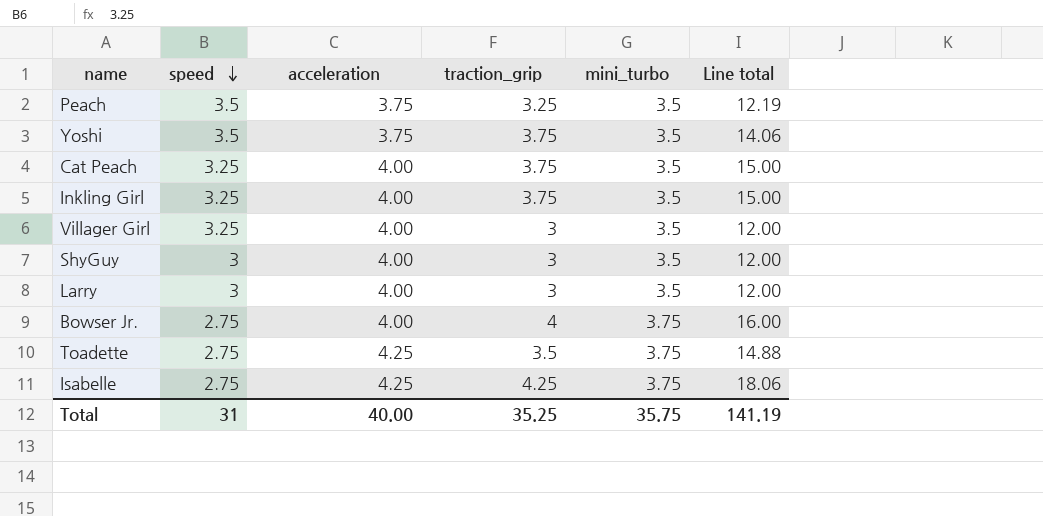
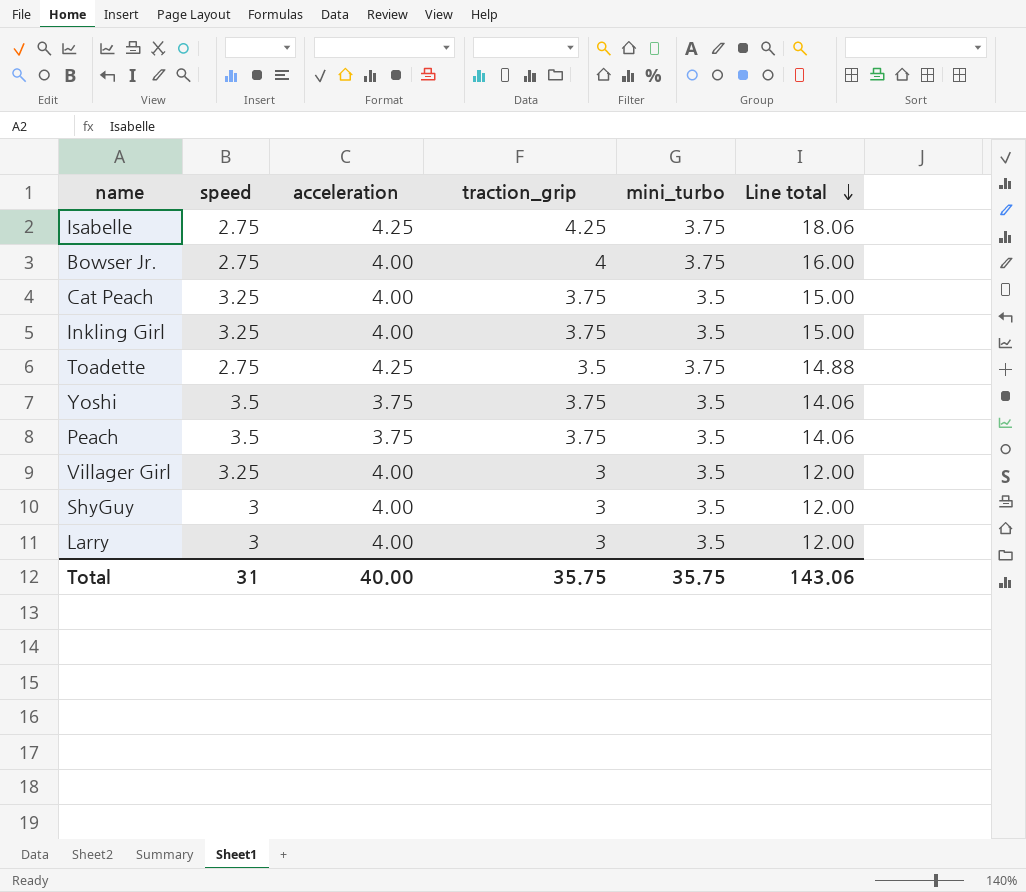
row order: speed descending -> Line total descending
Peach | traction_grip: 3.25 -> 3.75
Peach | Line total: 12.19 -> 14.06
Total | traction_grip: 35.25 -> 35.75
Total | Line total: 141.19 -> 143.06

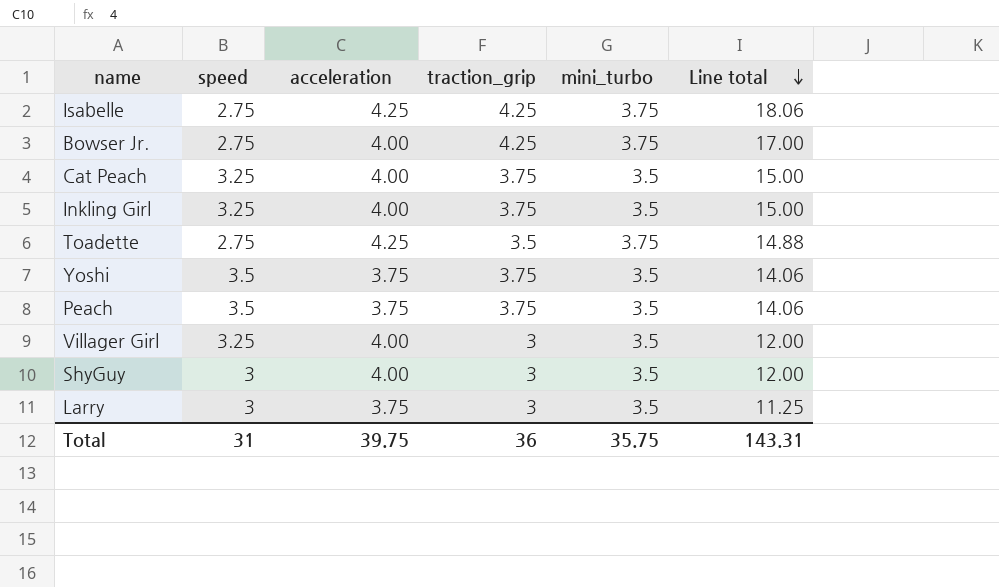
Bowser Jr. | traction_grip: 4 -> 4.25
Bowser Jr. | Line total: 16.00 -> 17.00
Larry | acceleration: 4.00 -> 3.75
Larry | Line total: 12.00 -> 11.25
Total | acceleration: 40.00 -> 39.75
Total | traction_grip: 35.75 -> 36
Total | Line total: 143.06 -> 143.31

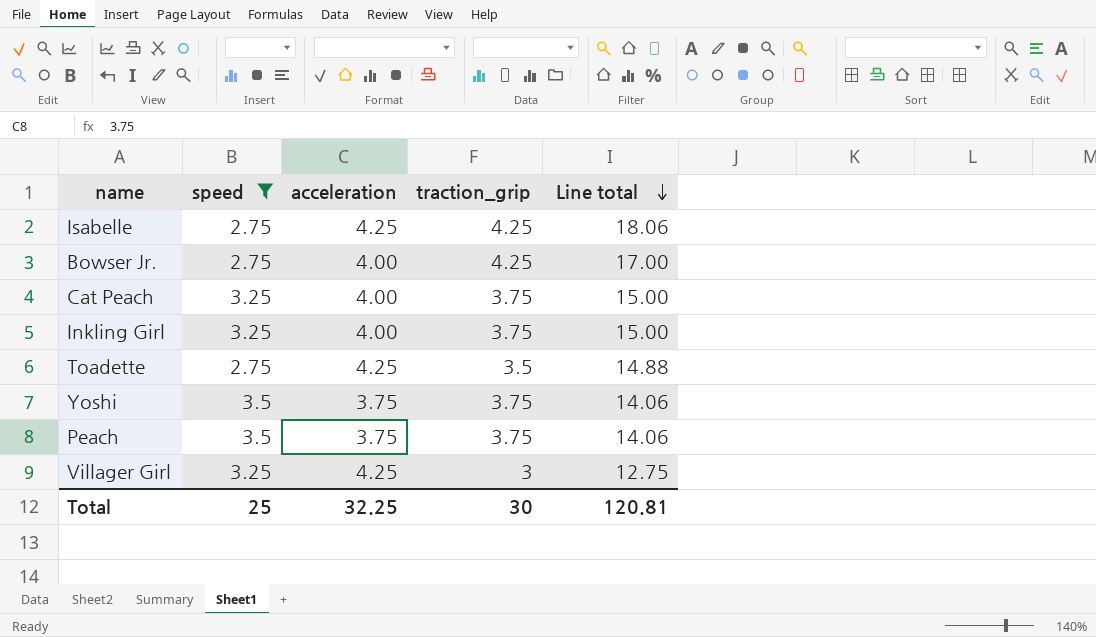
filter: none -> speed != 3
column mini_turbo | position: 5 -> none
Villager Girl | acceleration: 4.00 -> 4.25
Villager Girl | Line total: 12.00 -> 12.75
Total | speed: 31 -> 25
Total | acceleration: 39.75 -> 32.25
Total | traction_grip: 36 -> 30
Total | Line total: 143.31 -> 120.81

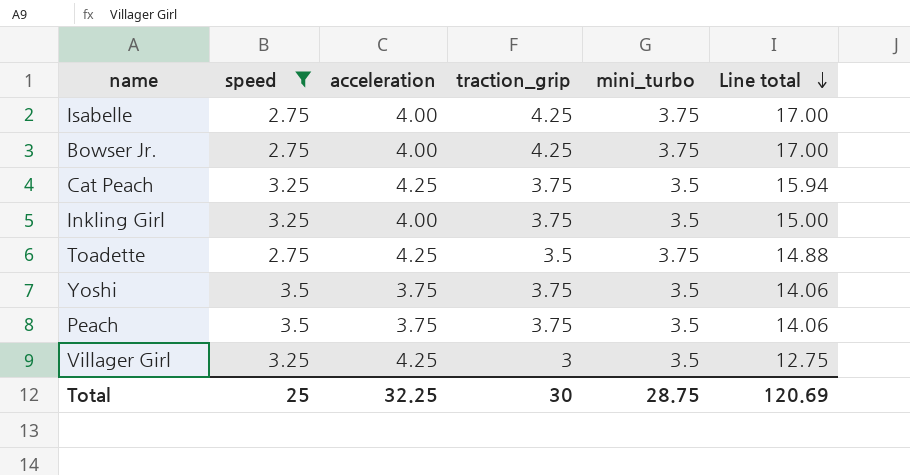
column mini_turbo | position: none -> 5
Isabelle | acceleration: 4.25 -> 4.00
Isabelle | Line total: 18.06 -> 17.00
Cat Peach | acceleration: 4.00 -> 4.25
Cat Peach | Line total: 15.00 -> 15.94
Total | Line total: 120.81 -> 120.69

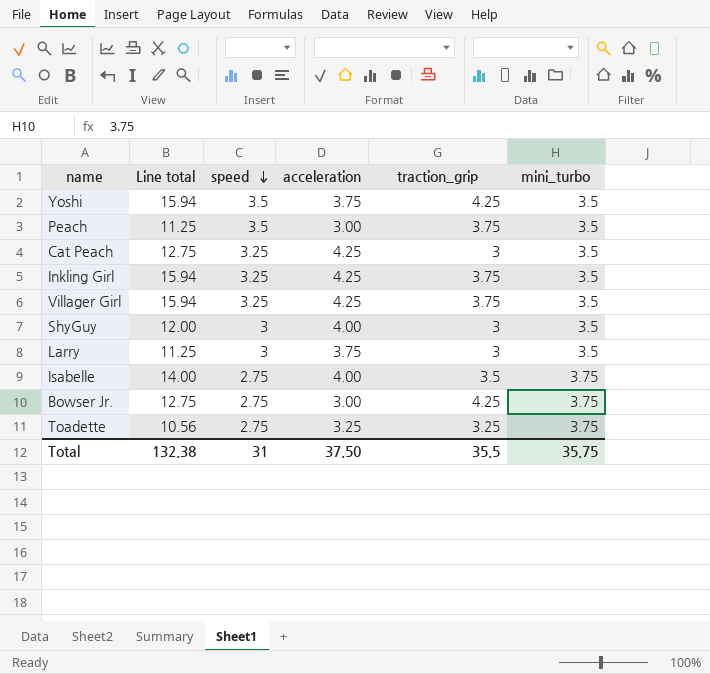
filter: speed != 3 -> none
row order: Line total descending -> speed descending
column Line total | position: 6 -> 2
Yoshi | Line total: 14.06 -> 15.94
Yoshi | traction_grip: 3.75 -> 4.25
Peach | Line total: 14.06 -> 11.25
Peach | acceleration: 3.75 -> 3.00
Cat Peach | Line total: 15.94 -> 12.75
Cat Peach | traction_grip: 3.75 -> 3
Inkling Girl | Line total: 15.00 -> 15.94
Inkling Girl | acceleration: 4.00 -> 4.25
Villager Girl | Line total: 12.75 -> 15.94
Villager Girl | traction_grip: 3 -> 3.75
Isabelle | Line total: 17.00 -> 14.00
Isabelle | traction_grip: 4.25 -> 3.5
Bowser Jr. | Line total: 17.00 -> 12.75
Bowser Jr. | acceleration: 4.00 -> 3.00
Toadette | Line total: 14.88 -> 10.56
Toadette | acceleration: 4.25 -> 3.25
Toadette | traction_grip: 3.5 -> 3.25
Total | Line total: 120.69 -> 132.38
Total | speed: 25 -> 31
Total | acceleration: 32.25 -> 37.50
Total | traction_grip: 30 -> 35.5
Total | mini_turbo: 28.75 -> 35.75

